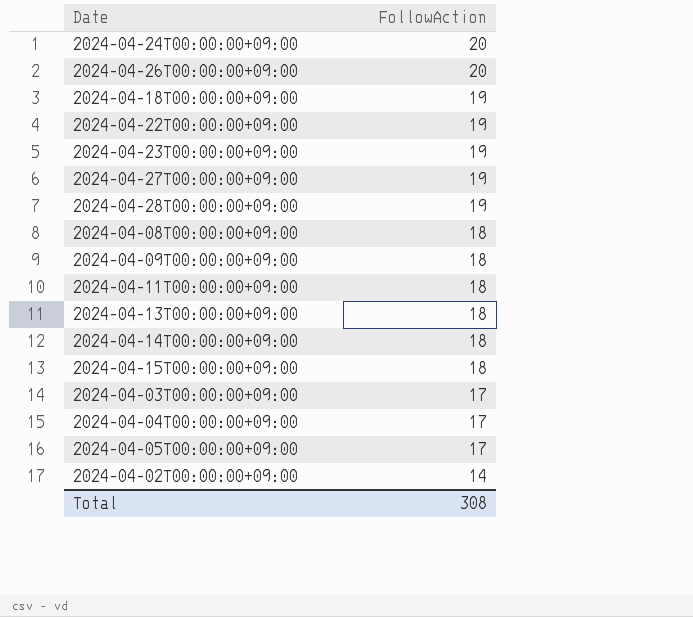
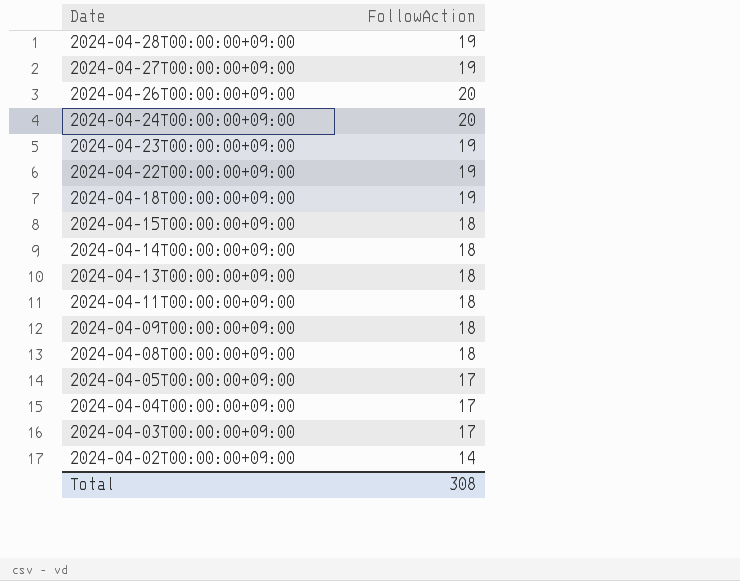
row order: FollowAction descending -> Date descending

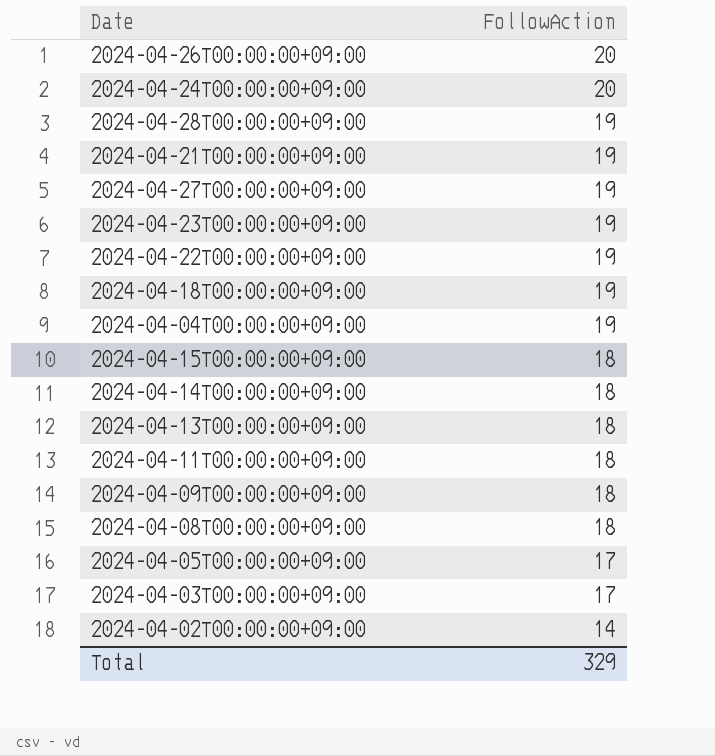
row order: Date descending -> FollowAction descending
row 2024-04-21T00:00:00+09:00: none -> 19
2024-04-04T00:00:00+09:00 | FollowAction: 17 -> 19
Total | FollowAction: 308 -> 329

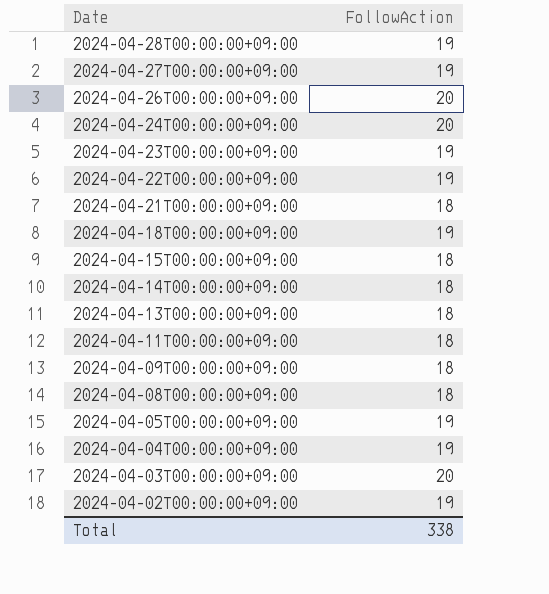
row order: FollowAction descending -> Date descending
2024-04-21T00:00:00+09:00 | FollowAction: 19 -> 18
2024-04-05T00:00:00+09:00 | FollowAction: 17 -> 19
2024-04-03T00:00:00+09:00 | FollowAction: 17 -> 20
2024-04-02T00:00:00+09:00 | FollowAction: 14 -> 19
Total | FollowAction: 329 -> 338

